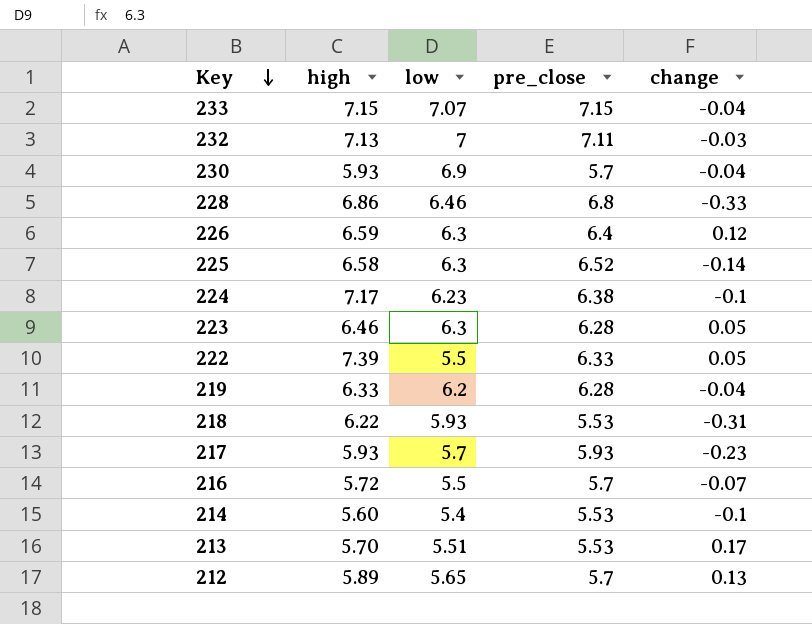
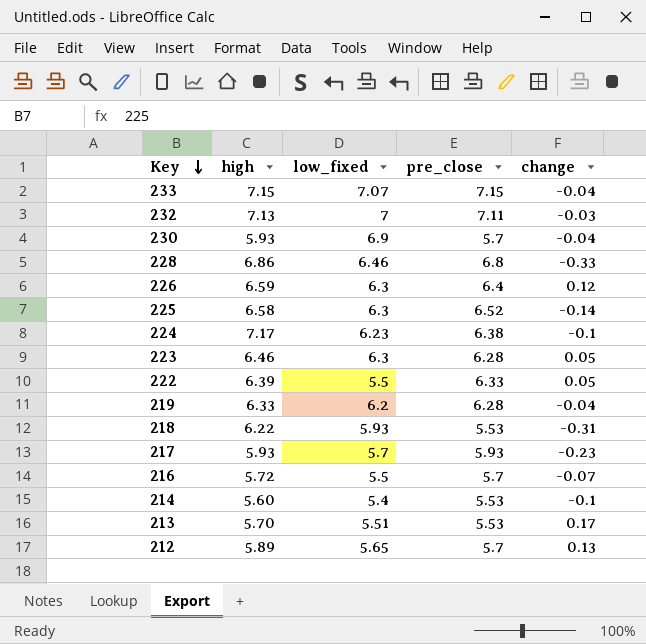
column name: low -> low_fixed
222 | high: 7.39 -> 6.39

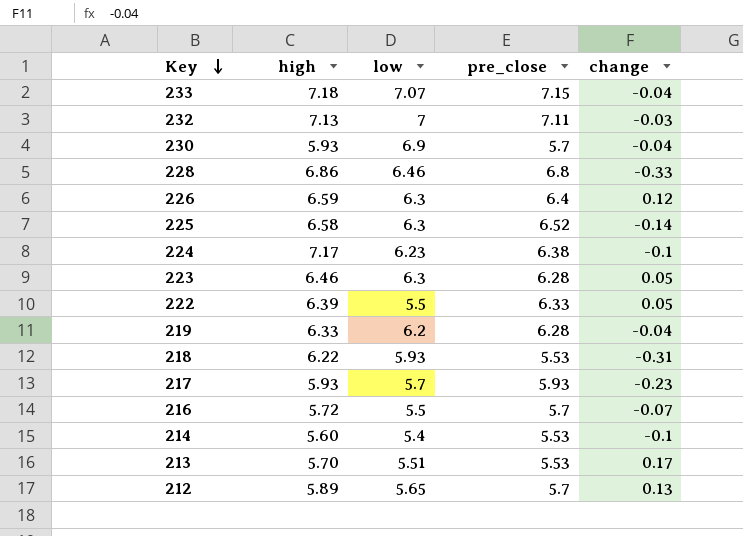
column name: low_fixed -> low
233 | high: 7.15 -> 7.18

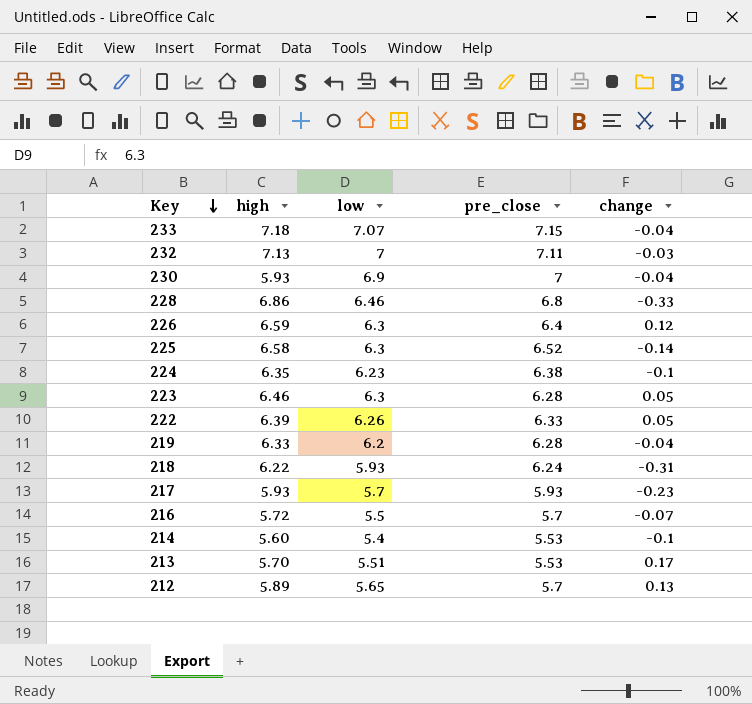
230 | pre_close: 5.7 -> 7
224 | high: 7.17 -> 6.35
222 | low: 5.5 -> 6.26
218 | pre_close: 5.53 -> 6.24

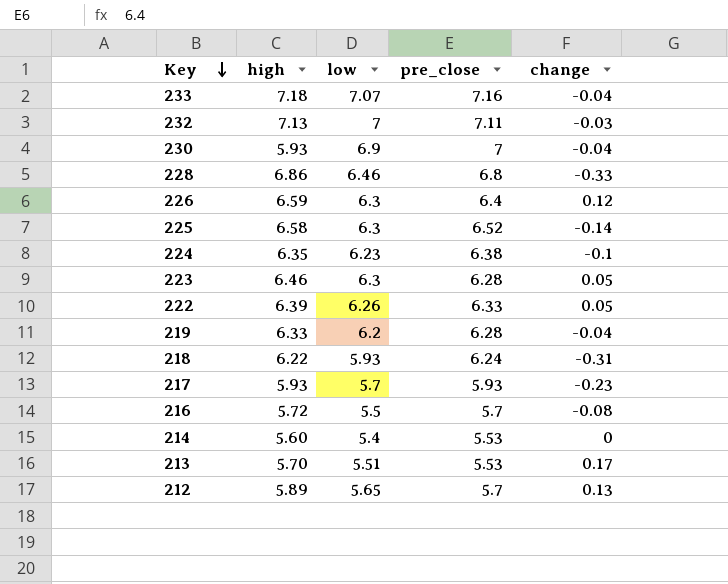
233 | pre_close: 7.15 -> 7.16
216 | change: -0.07 -> -0.08
214 | change: -0.1 -> 0

